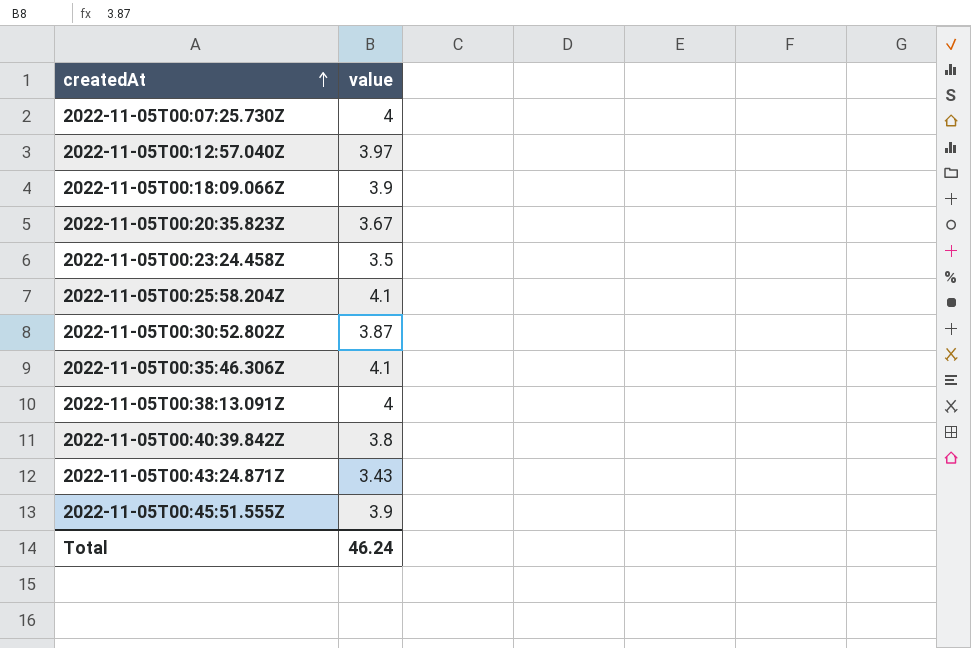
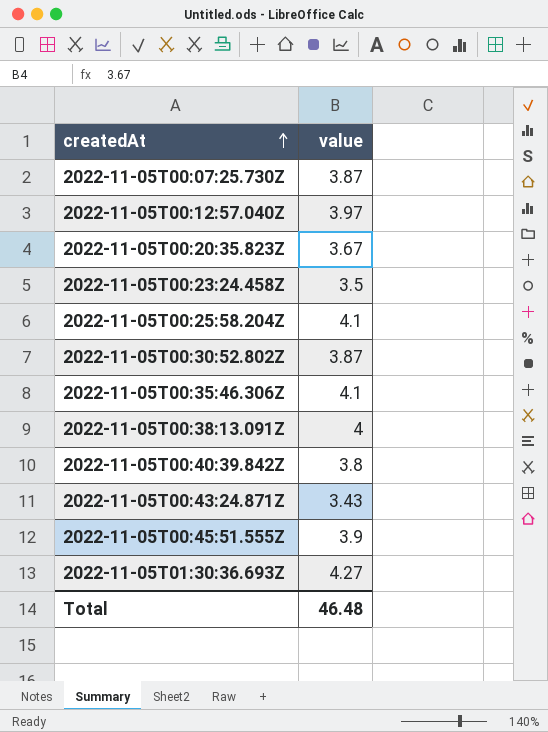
row 2022-11-05T00:18:09.066Z: 3.9 -> none
2022-11-05T00:07:25.730Z | value: 4 -> 3.87
row 2022-11-05T01:30:36.693Z: none -> 4.27
Total | value: 46.24 -> 46.48

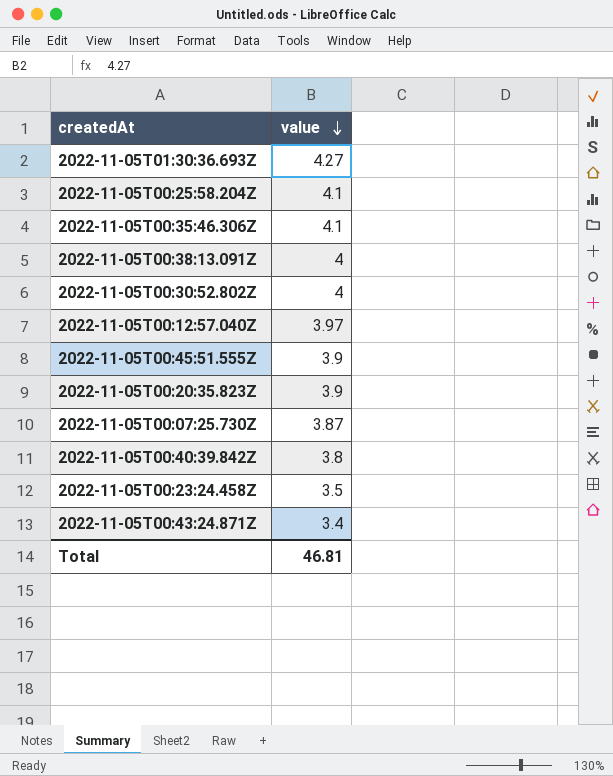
row order: createdAt ascending -> value descending
2022-11-05T00:30:52.802Z | value: 3.87 -> 4
2022-11-05T00:20:35.823Z | value: 3.67 -> 3.9
2022-11-05T00:43:24.871Z | value: 3.43 -> 3.4
Total | value: 46.48 -> 46.81

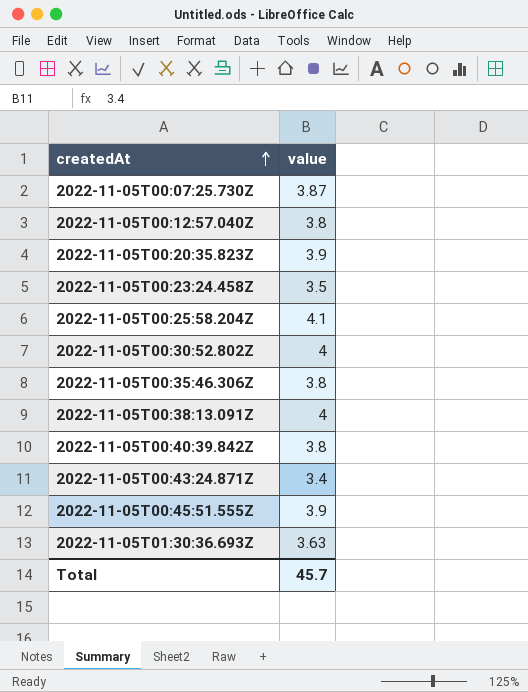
row order: value descending -> createdAt ascending
2022-11-05T00:12:57.040Z | value: 3.97 -> 3.8
2022-11-05T00:35:46.306Z | value: 4.1 -> 3.8
2022-11-05T01:30:36.693Z | value: 4.27 -> 3.63
Total | value: 46.81 -> 45.7

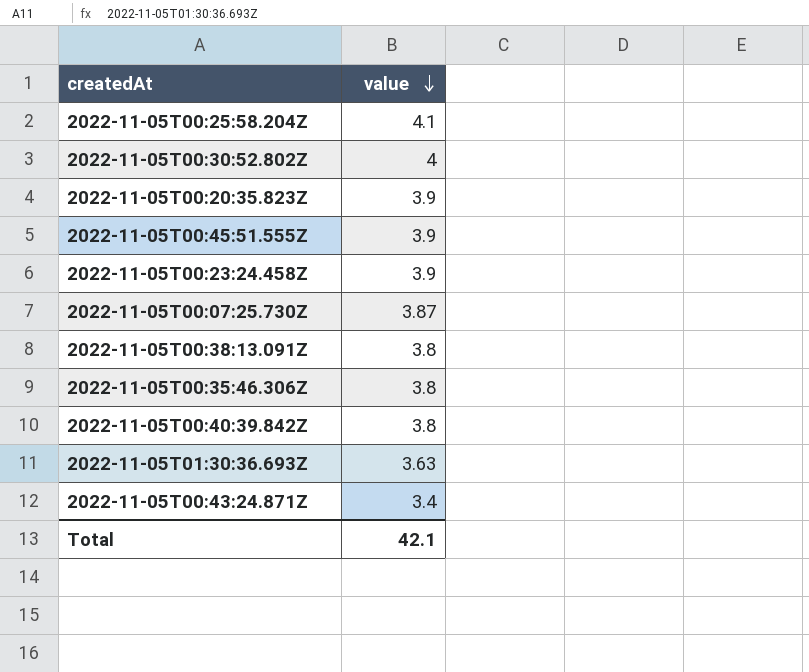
row order: createdAt ascending -> value descending
row 2022-11-05T00:12:57.040Z: 3.8 -> none
2022-11-05T00:23:24.458Z | value: 3.5 -> 3.9
2022-11-05T00:38:13.091Z | value: 4 -> 3.8
Total | value: 45.7 -> 42.1

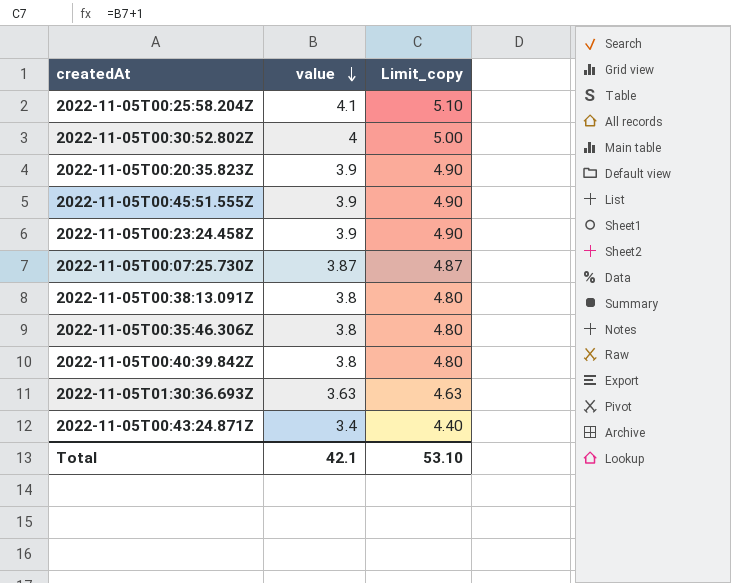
column Limit_copy | formula: none -> [value] + 1

